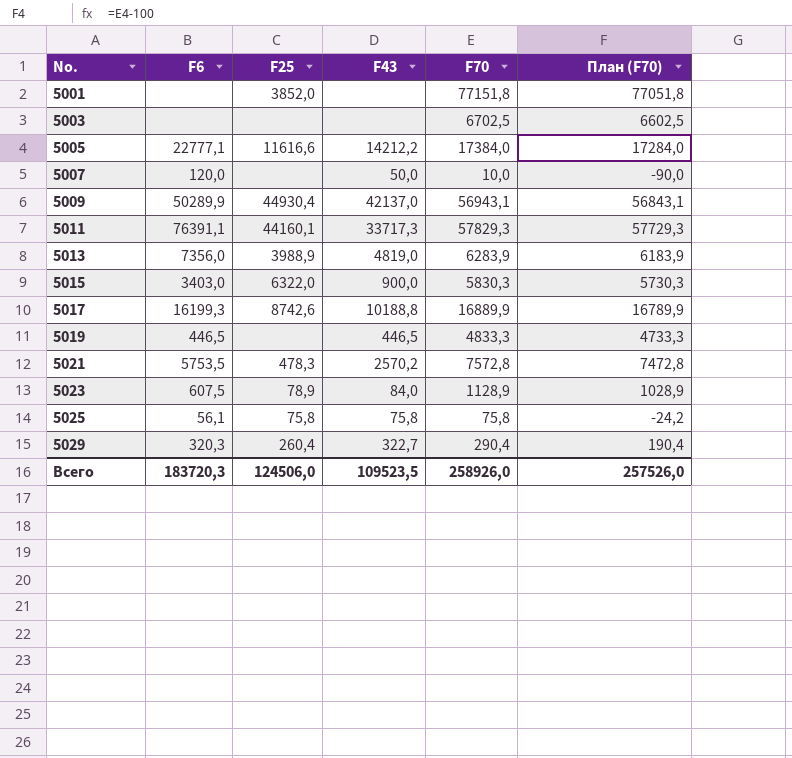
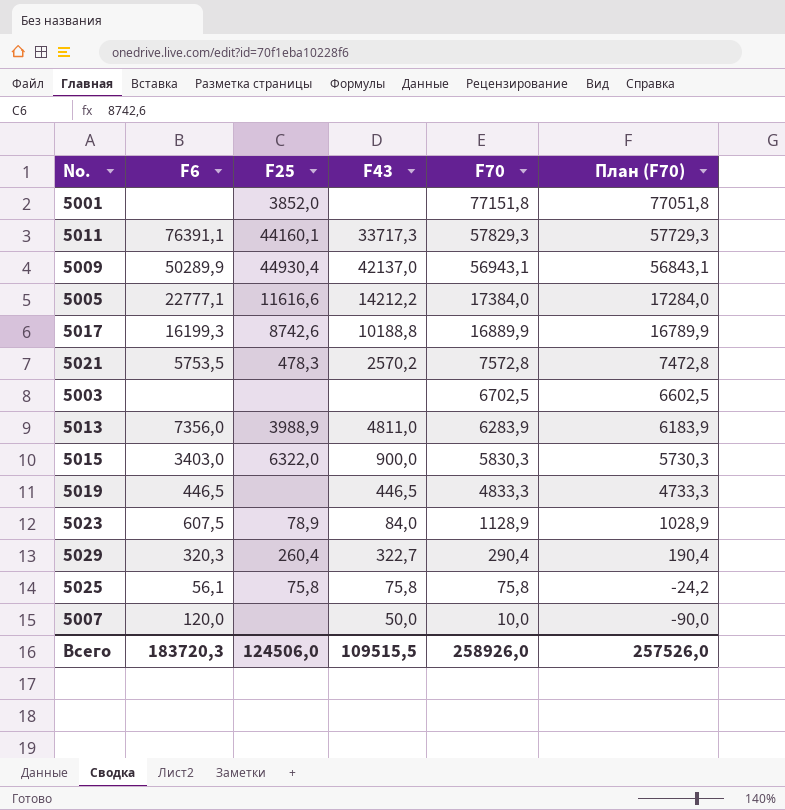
row order: No. ascending -> F70 descending
5013 | F43: 4819,0 -> 4811,0
Всего | F43: 109523,5 -> 109515,5

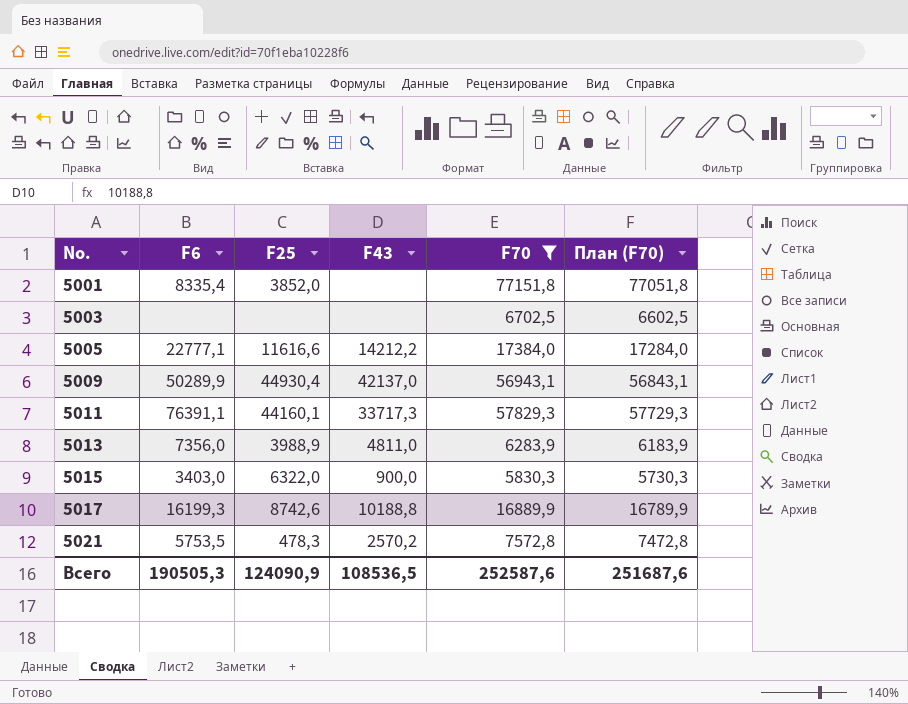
filter: none -> F70 >= 5830,3
row order: F70 descending -> No. ascending
5001 | F6: none -> 8335,4
Всего | F6: 183720,3 -> 190505,3
Всего | F25: 124506,0 -> 124090,9
Всего | F43: 109515,5 -> 108536,5
Всего | F70: 258926,0 -> 252587,6
Всего | План (F70): 257526,0 -> 251687,6

